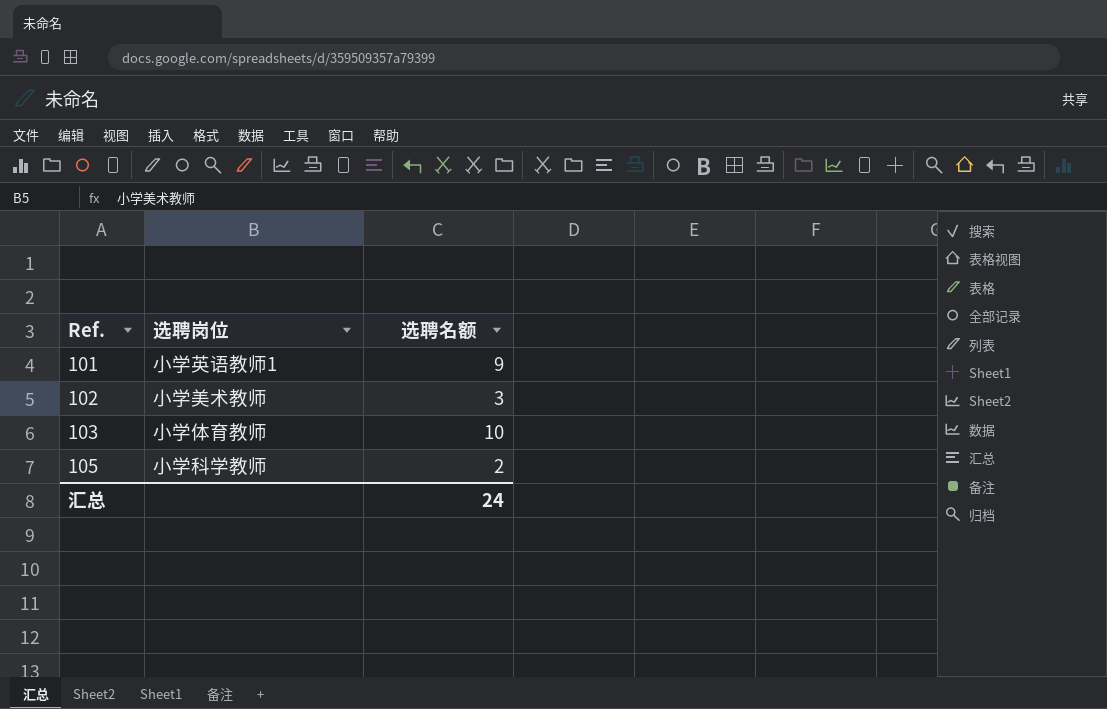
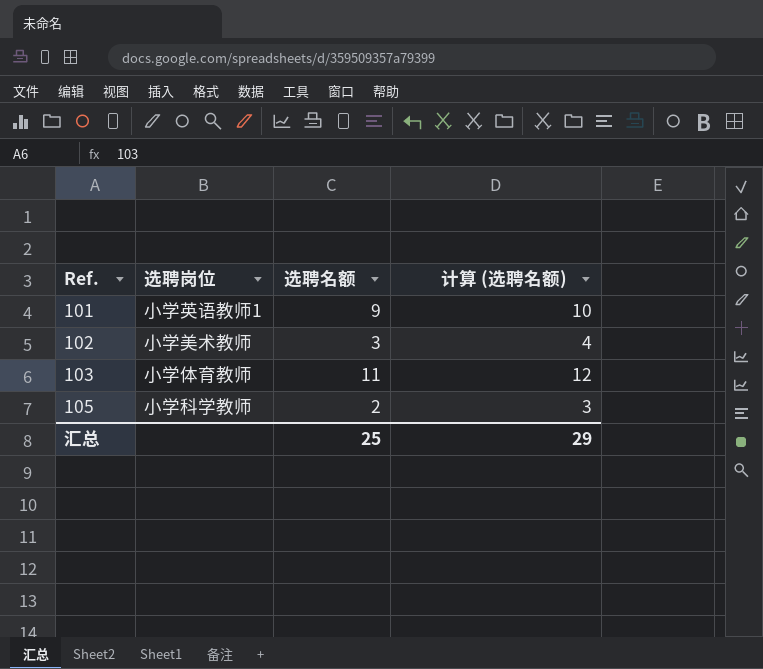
column 计算 (选聘名额) | formula: none -> [选聘名额] + 1
103 | 选聘名额: 10 -> 11
汇总 | 选聘名额: 24 -> 25

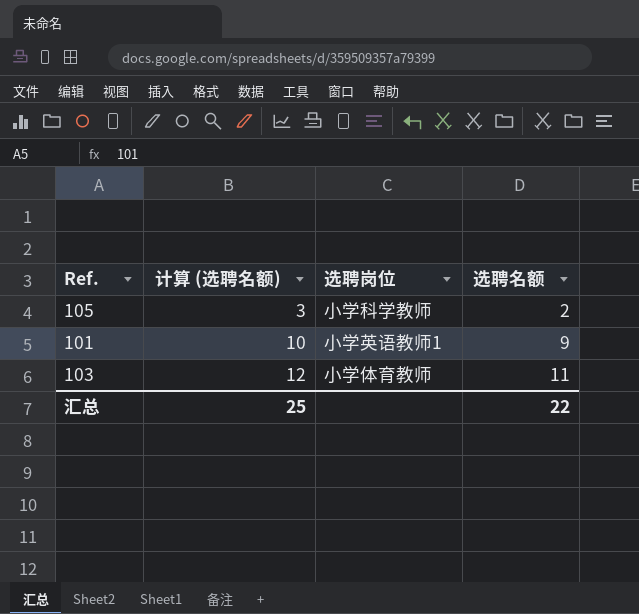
row order: Ref. ascending -> 计算 (选聘名额) ascending
column 计算 (选聘名额) | position: 4 -> 2
row 102: 小学美术教师 | 3 | 4 -> none
汇总 | 计算 (选聘名额): 29 -> 25
汇总 | 选聘名额: 25 -> 22

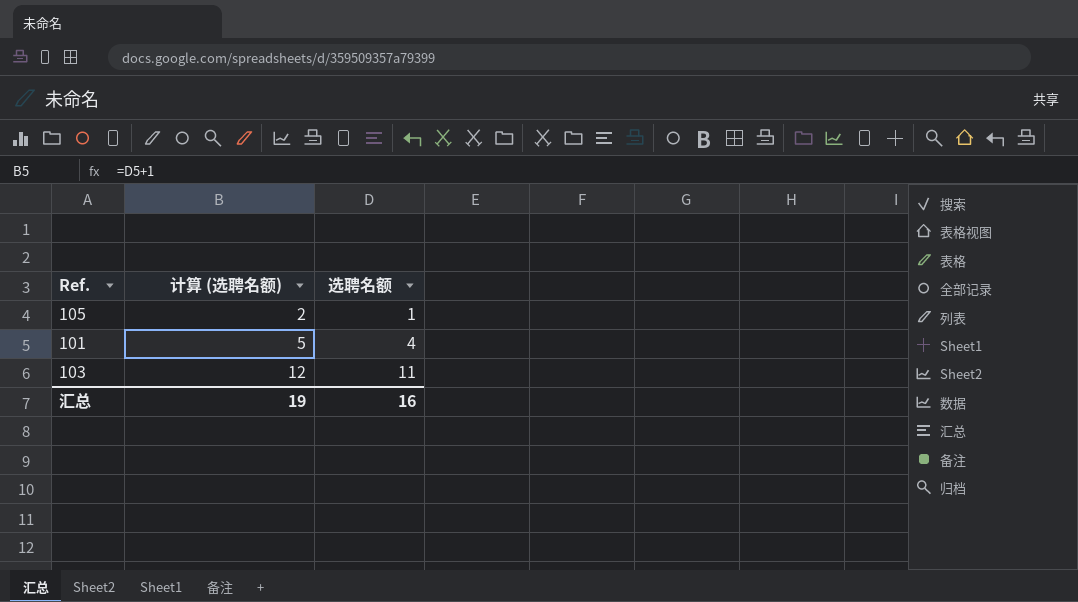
column 选聘岗位 | position: 3 -> none
105 | 计算 (选聘名额): 3 -> 2
105 | 选聘名额: 2 -> 1
101 | 计算 (选聘名额): 10 -> 5
101 | 选聘名额: 9 -> 4
汇总 | 计算 (选聘名额): 25 -> 19
汇总 | 选聘名额: 22 -> 16

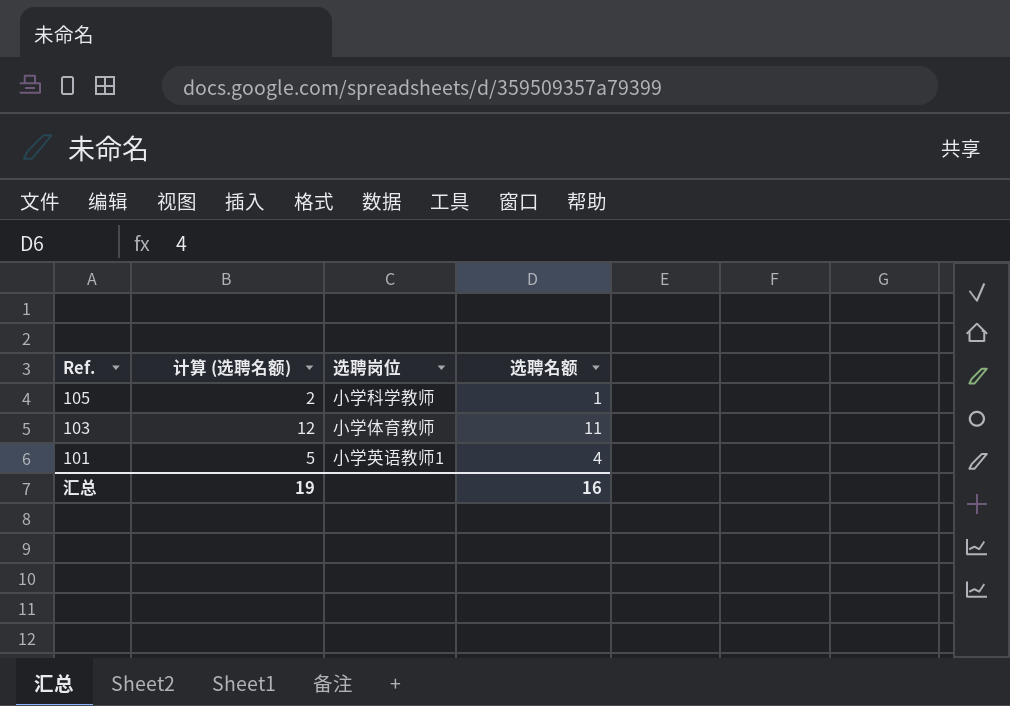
row order: 计算 (选聘名额) ascending -> Ref. descending
column 选聘岗位 | position: none -> 3

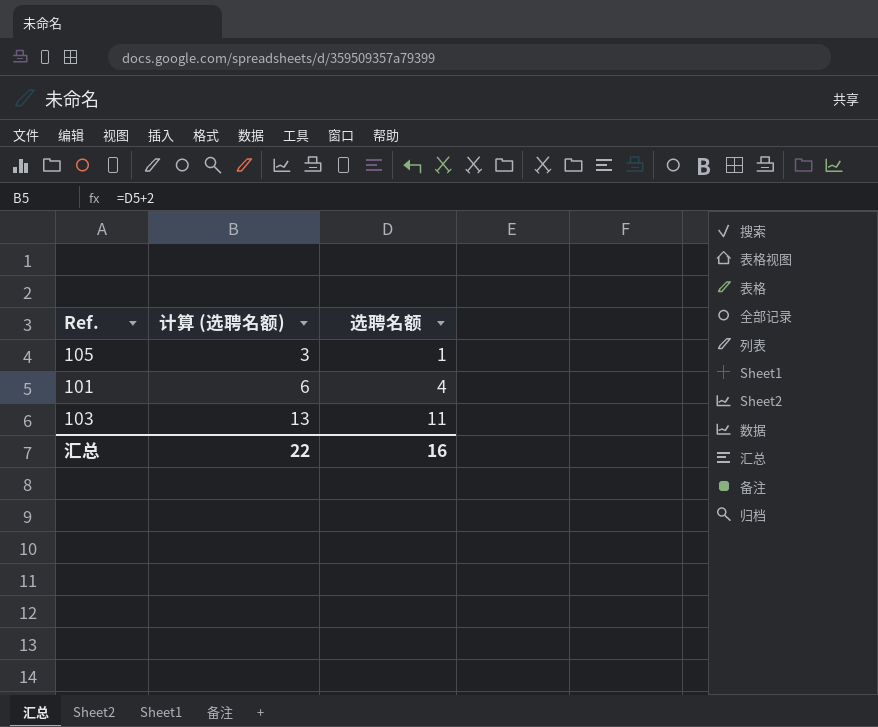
row order: Ref. descending -> 计算 (选聘名额) ascending
column 选聘岗位 | position: 3 -> none
column 计算 (选聘名额) | formula: [选聘名额] + 1 -> [选聘名额] + 2
汇总 | 计算 (选聘名额): 19 -> 22

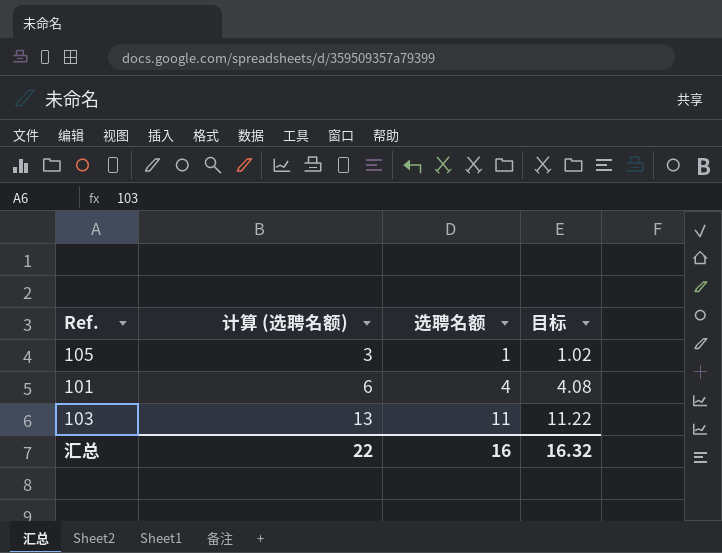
column 目标 | formula: none -> [选聘名额] * 1.02

